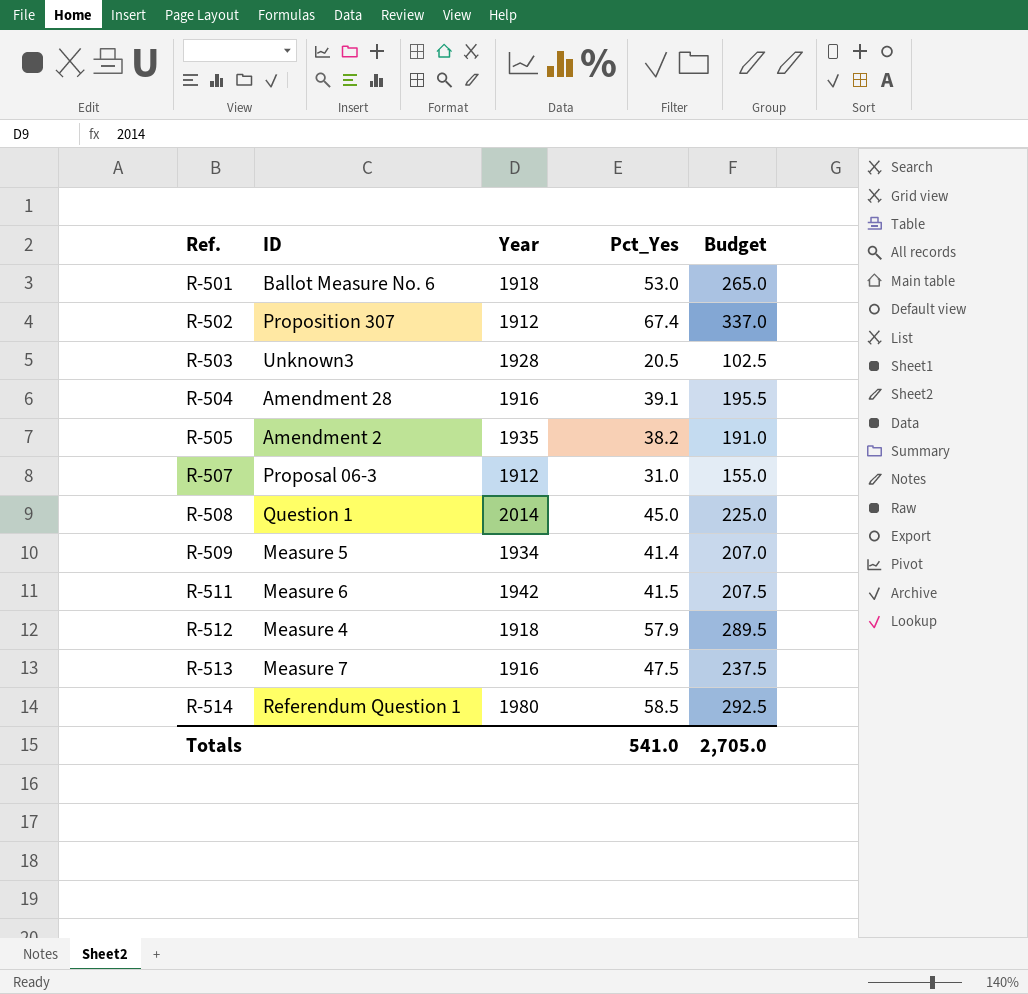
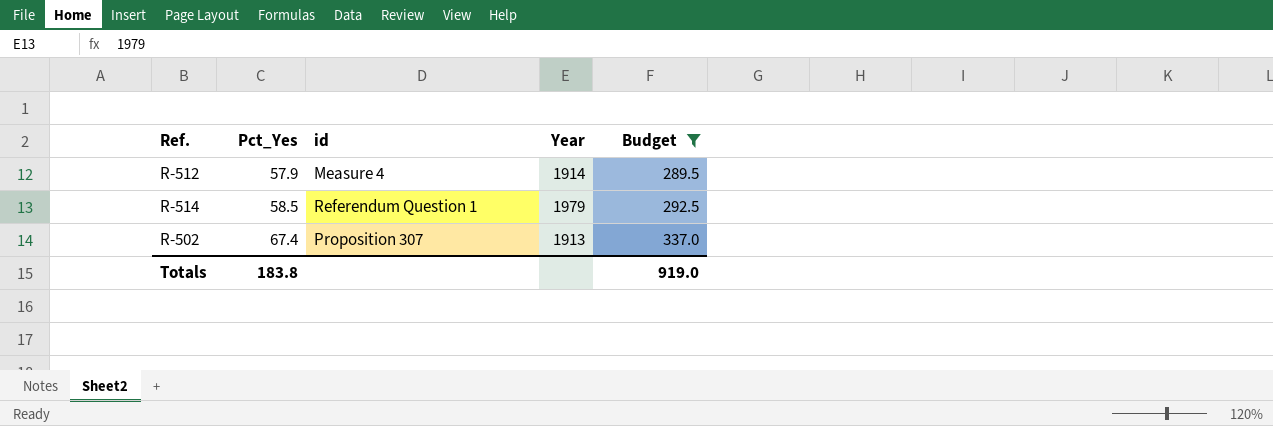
filter: none -> Budget >= 289.5
row order: Ref. ascending -> Pct_Yes ascending
column Pct_Yes | position: 4 -> 2
column name: ID -> id
R-512 | Year: 1918 -> 1914
R-514 | Year: 1980 -> 1979
R-502 | Year: 1912 -> 1913
Totals | Pct_Yes: 541.0 -> 183.8
Totals | Budget: 2,705.0 -> 919.0

